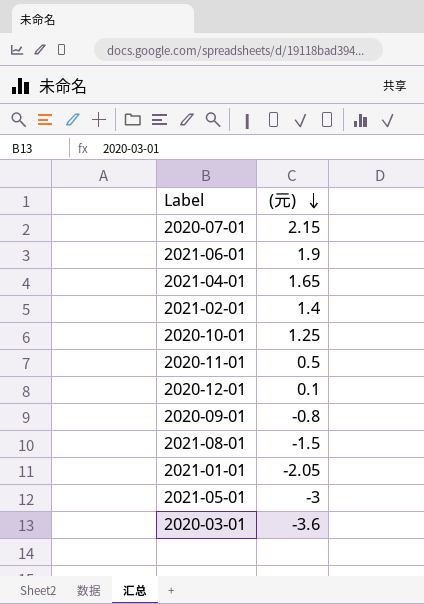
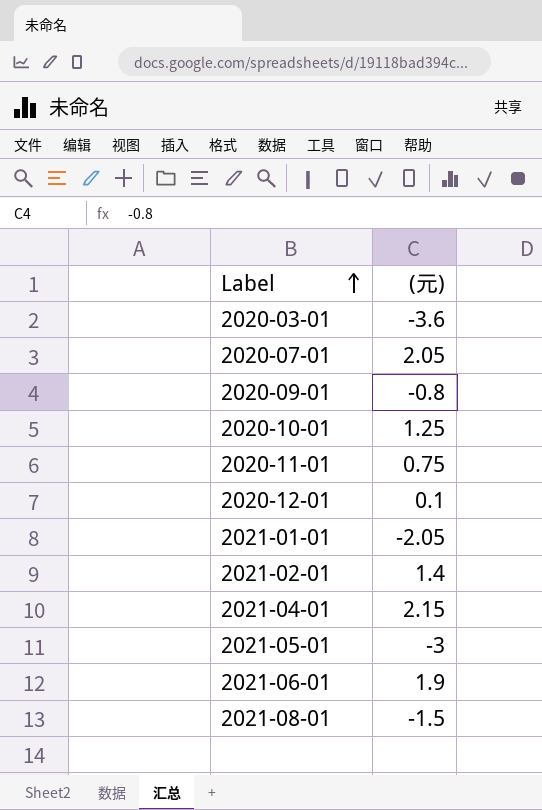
row order: (元) descending -> Label ascending
2020-07-01 | (元): 2.15 -> 2.05
2020-11-01 | (元): 0.5 -> 0.75
2021-04-01 | (元): 1.65 -> 2.15

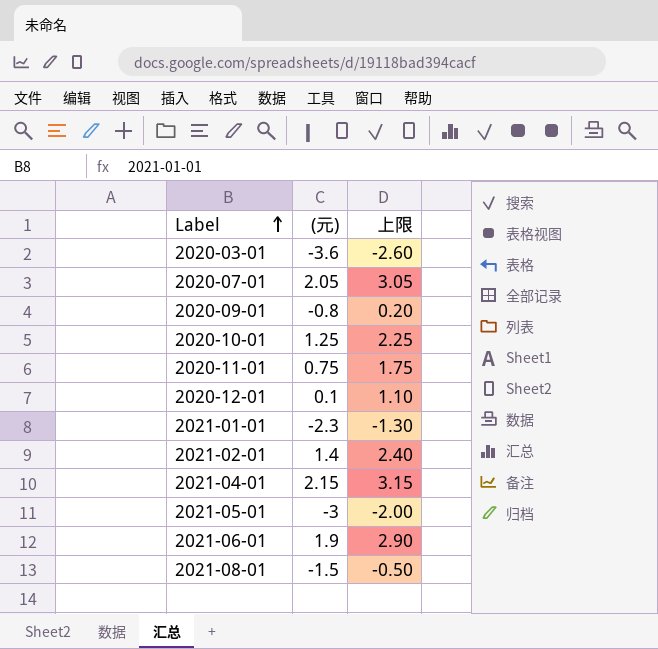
column 上限 | formula: none -> [(元)] + 1
2021-01-01 | (元): -2.05 -> -2.3

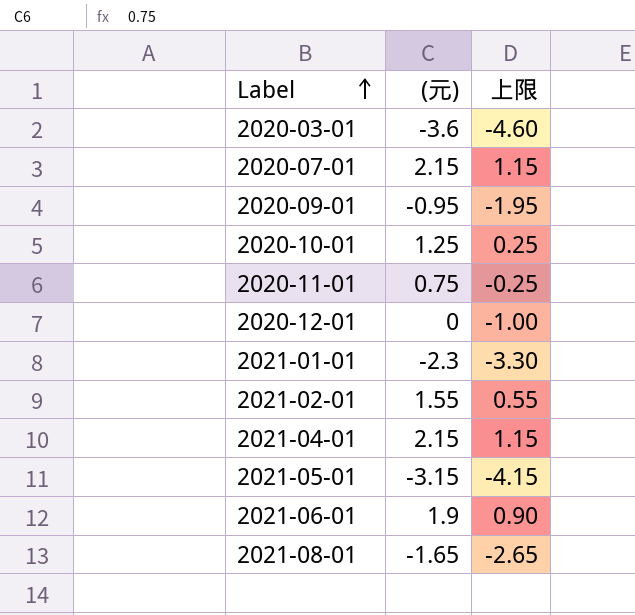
column 上限 | formula: [(元)] + 1 -> [(元)] - 1
2020-07-01 | (元): 2.05 -> 2.15
2020-09-01 | (元): -0.8 -> -0.95
2020-12-01 | (元): 0.1 -> 0
2021-02-01 | (元): 1.4 -> 1.55
2021-05-01 | (元): -3 -> -3.15
2021-08-01 | (元): -1.5 -> -1.65

